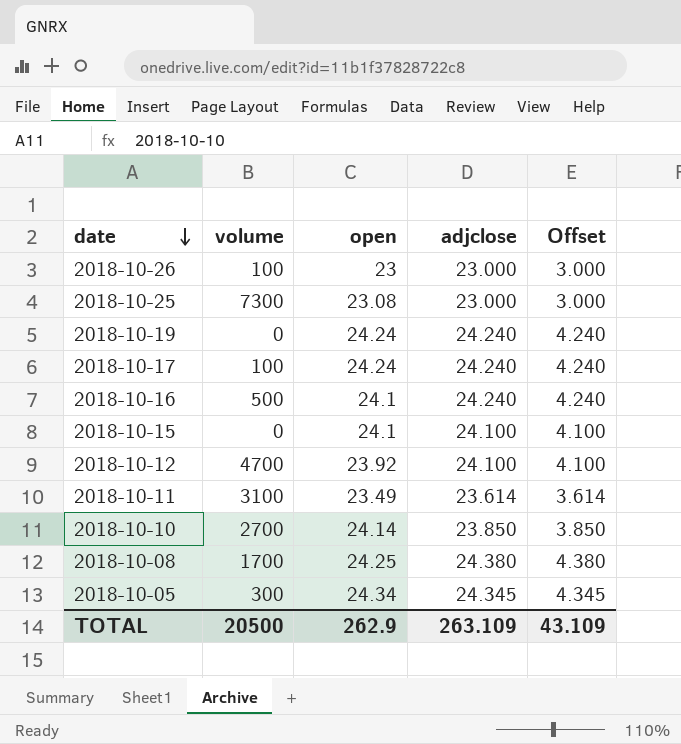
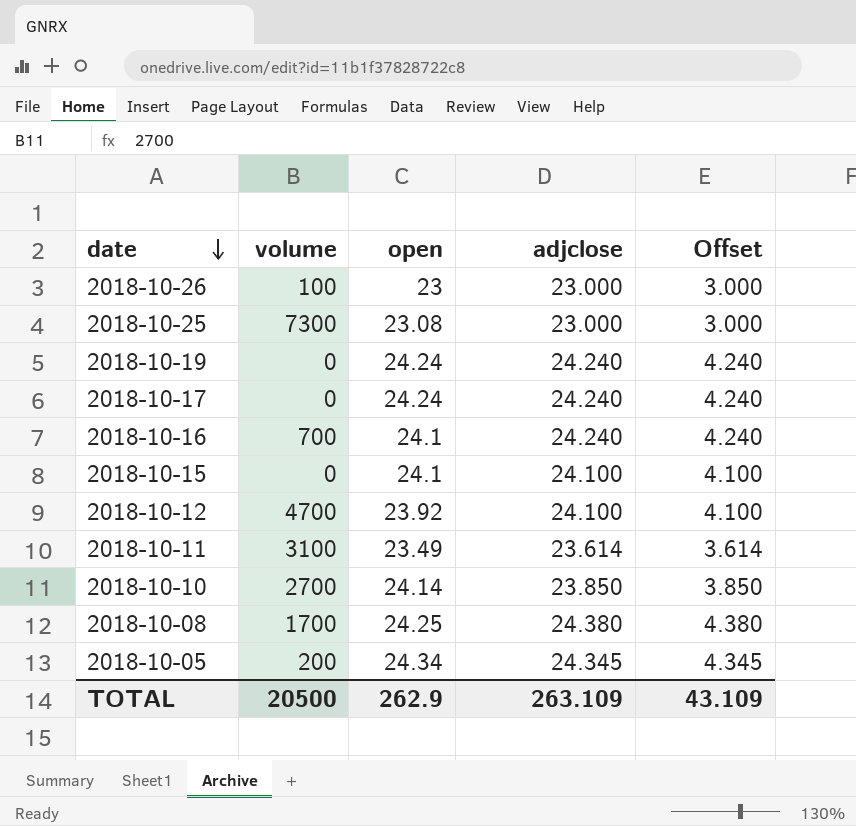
2018-10-17 | volume: 100 -> 0
2018-10-16 | volume: 500 -> 700
2018-10-05 | volume: 300 -> 200

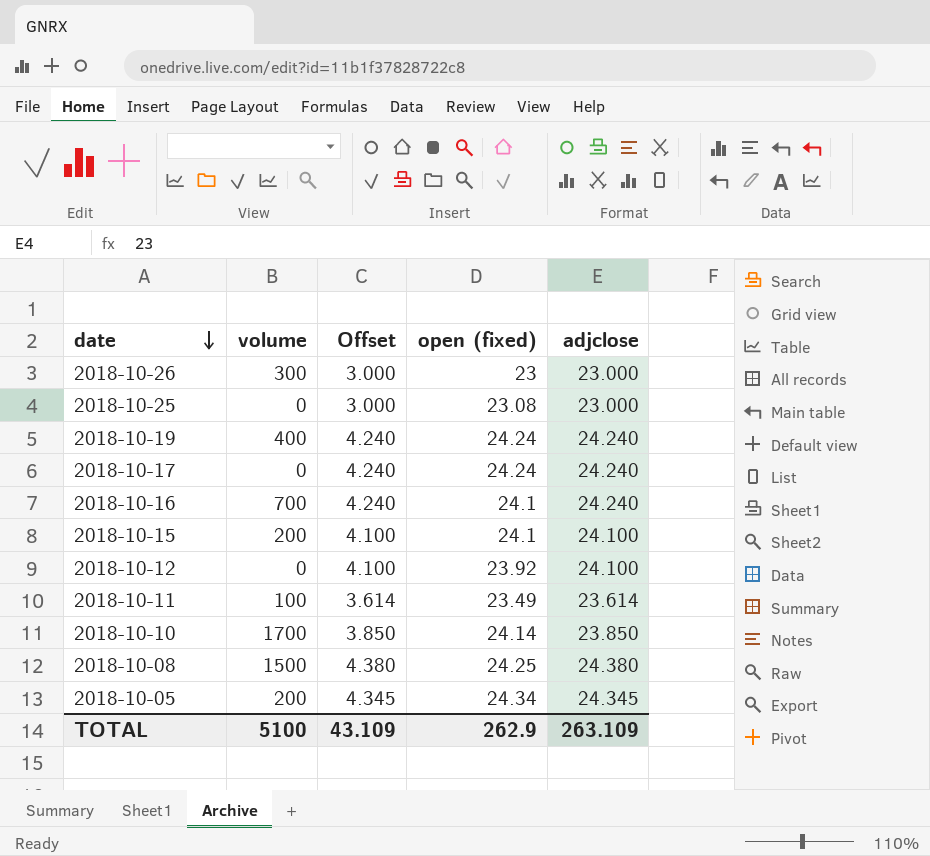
column Offset | position: 5 -> 3
column name: open -> open (fixed)
2018-10-26 | volume: 100 -> 300
2018-10-25 | volume: 7300 -> 0
2018-10-19 | volume: 0 -> 400
2018-10-15 | volume: 0 -> 200
2018-10-12 | volume: 4700 -> 0
2018-10-11 | volume: 3100 -> 100
2018-10-10 | volume: 2700 -> 1700
2018-10-08 | volume: 1700 -> 1500
TOTAL | volume: 20500 -> 5100

